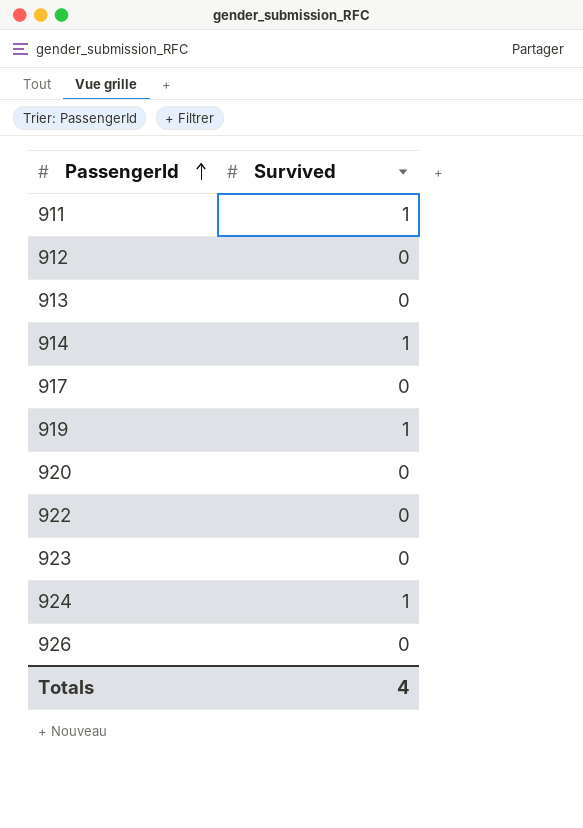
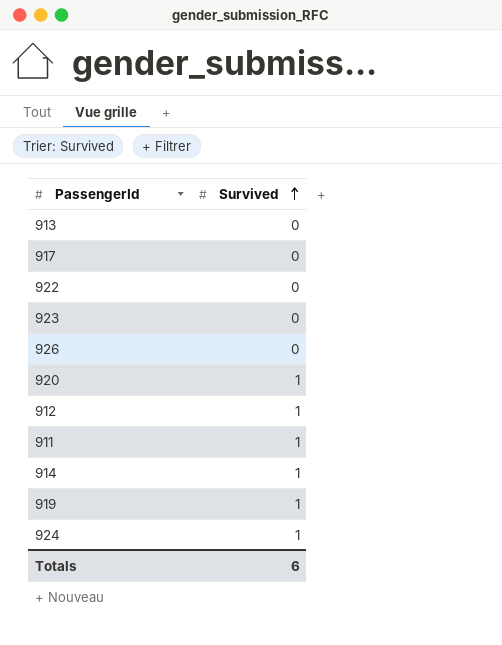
row order: PassengerId ascending -> Survived ascending
920 | Survived: 0 -> 1
912 | Survived: 0 -> 1
Totals | Survived: 4 -> 6

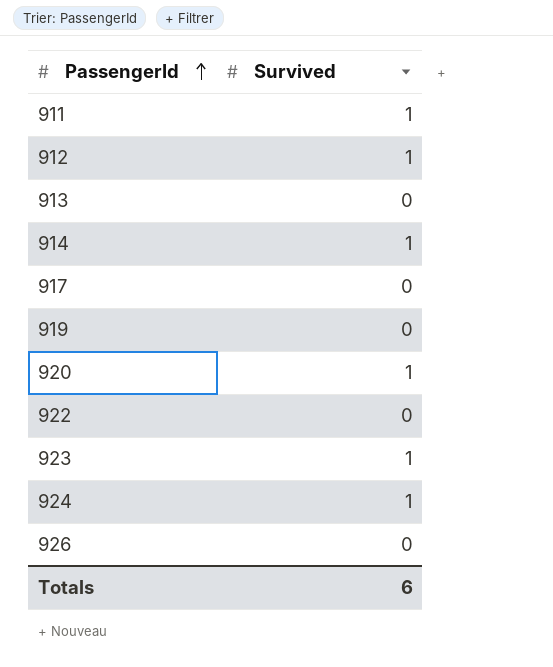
row order: Survived ascending -> PassengerId ascending
919 | Survived: 1 -> 0
923 | Survived: 0 -> 1

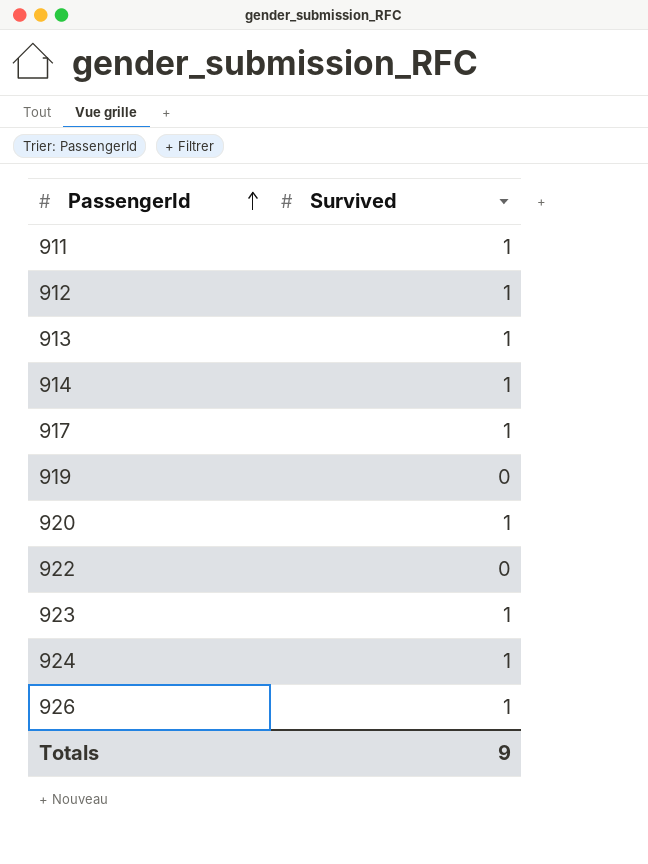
913 | Survived: 0 -> 1
917 | Survived: 0 -> 1
926 | Survived: 0 -> 1
Totals | Survived: 6 -> 9

